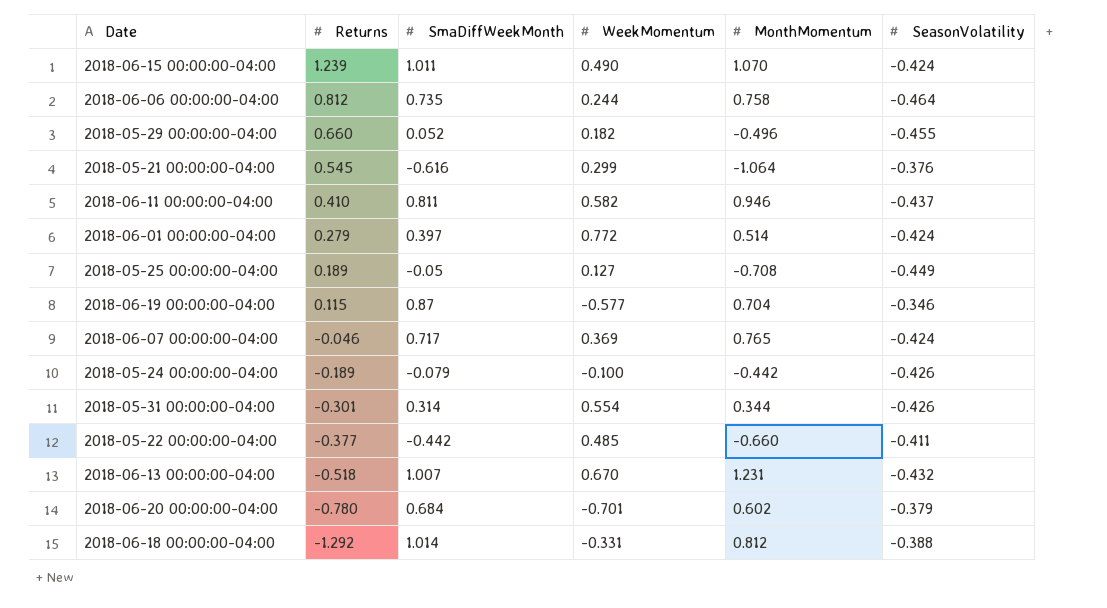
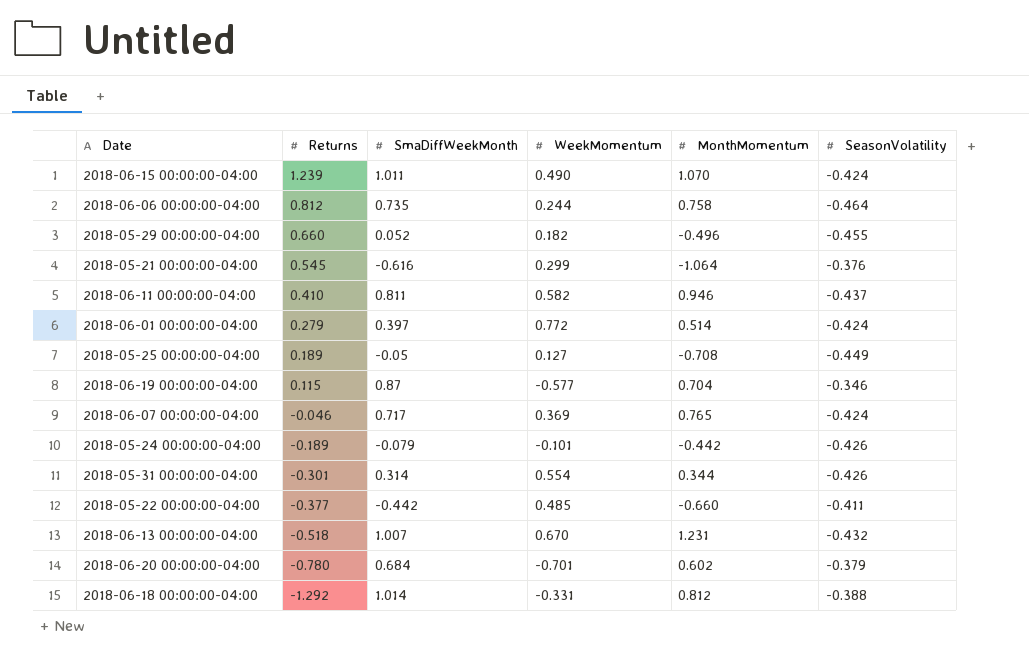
2018-05-24 00:00:00-04:00 | WeekMomentum: -0.100 -> -0.101

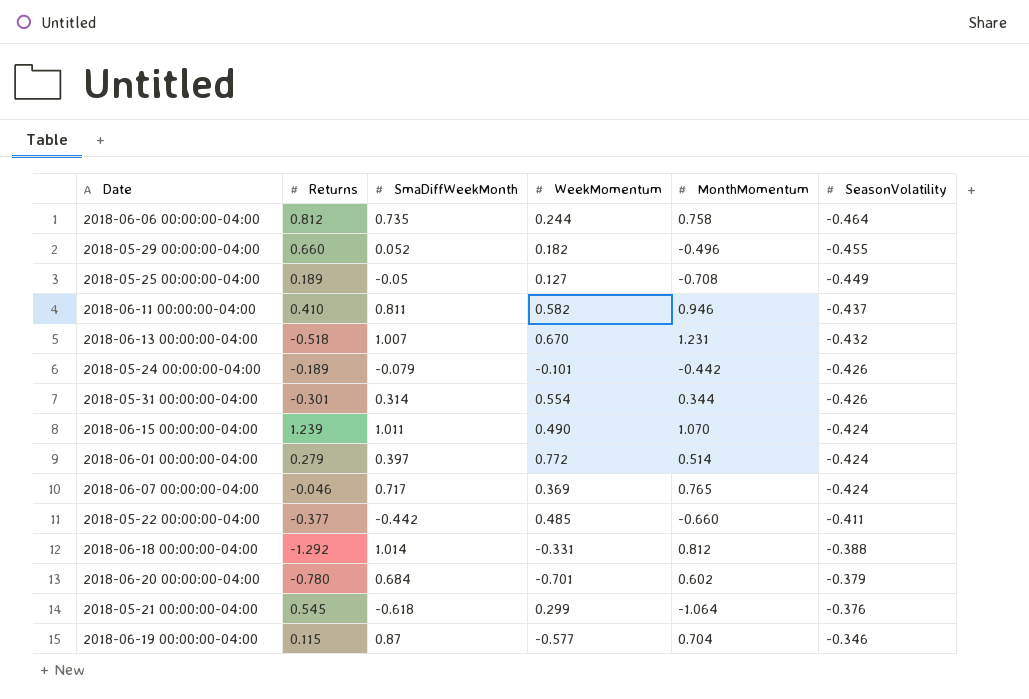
row order: Returns descending -> SeasonVolatility ascending
2018-05-21 00:00:00-04:00 | SmaDiffWeekMonth: -0.616 -> -0.618

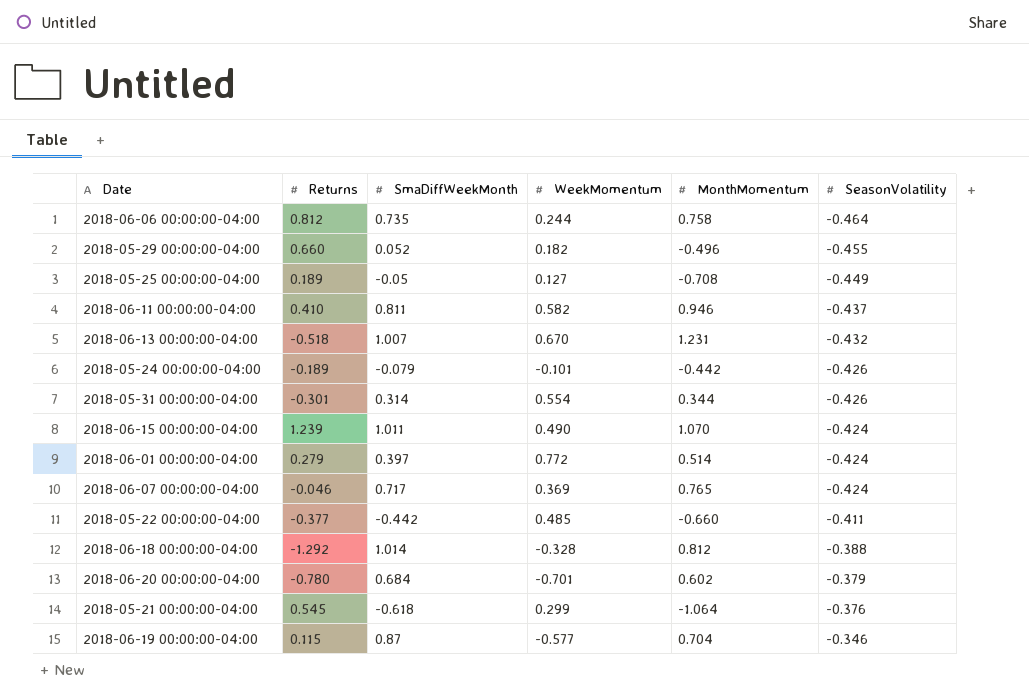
2018-06-18 00:00:00-04:00 | WeekMomentum: -0.331 -> -0.328

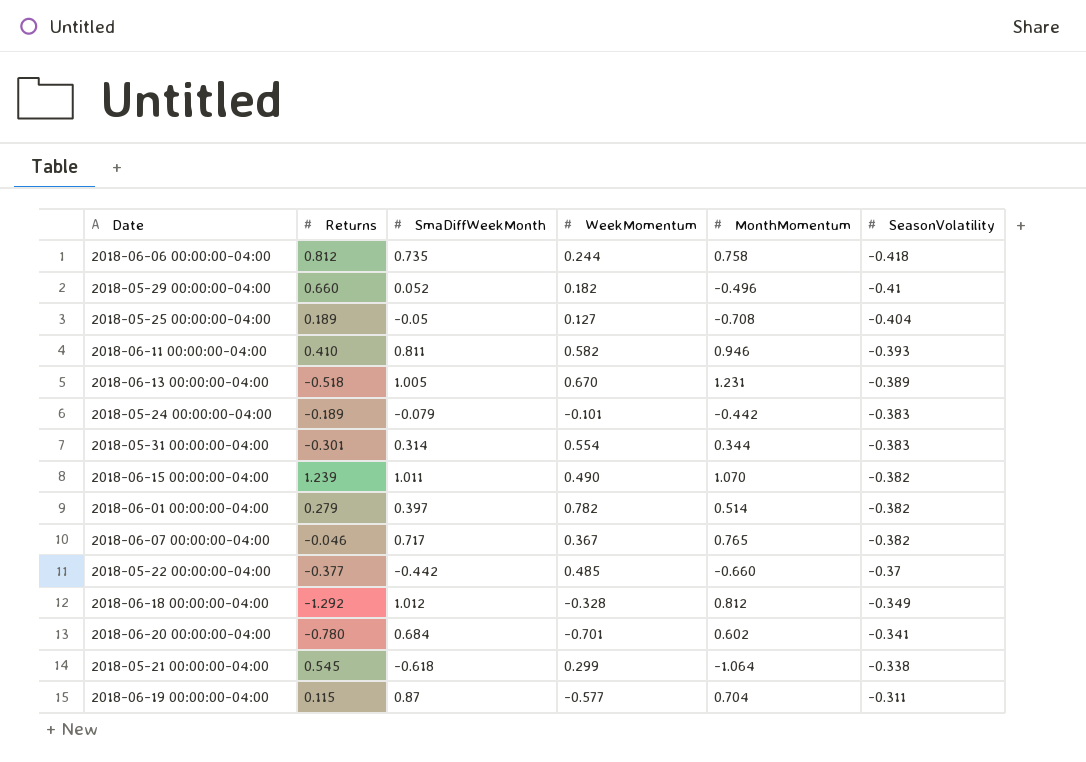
2018-06-06 00:00:00-04:00 | SeasonVolatility: -0.464 -> -0.418
2018-05-29 00:00:00-04:00 | SeasonVolatility: -0.455 -> -0.41
2018-05-25 00:00:00-04:00 | SeasonVolatility: -0.449 -> -0.404
2018-06-11 00:00:00-04:00 | SeasonVolatility: -0.437 -> -0.393
2018-06-13 00:00:00-04:00 | SmaDiffWeekMonth: 1.007 -> 1.005
2018-06-13 00:00:00-04:00 | SeasonVolatility: -0.432 -> -0.389
2018-05-24 00:00:00-04:00 | SeasonVolatility: -0.426 -> -0.383
2018-05-31 00:00:00-04:00 | SeasonVolatility: -0.426 -> -0.383
2018-06-15 00:00:00-04:00 | SeasonVolatility: -0.424 -> -0.382
2018-06-01 00:00:00-04:00 | WeekMomentum: 0.772 -> 0.782
2018-06-01 00:00:00-04:00 | SeasonVolatility: -0.424 -> -0.382
2018-06-07 00:00:00-04:00 | WeekMomentum: 0.369 -> 0.367
2018-06-07 00:00:00-04:00 | SeasonVolatility: -0.424 -> -0.382
2018-05-22 00:00:00-04:00 | SeasonVolatility: -0.411 -> -0.37
2018-06-18 00:00:00-04:00 | SmaDiffWeekMonth: 1.014 -> 1.012
2018-06-18 00:00:00-04:00 | SeasonVolatility: -0.388 -> -0.349
2018-06-20 00:00:00-04:00 | SeasonVolatility: -0.379 -> -0.341
2018-05-21 00:00:00-04:00 | SeasonVolatility: -0.376 -> -0.338
2018-06-19 00:00:00-04:00 | SeasonVolatility: -0.346 -> -0.311

